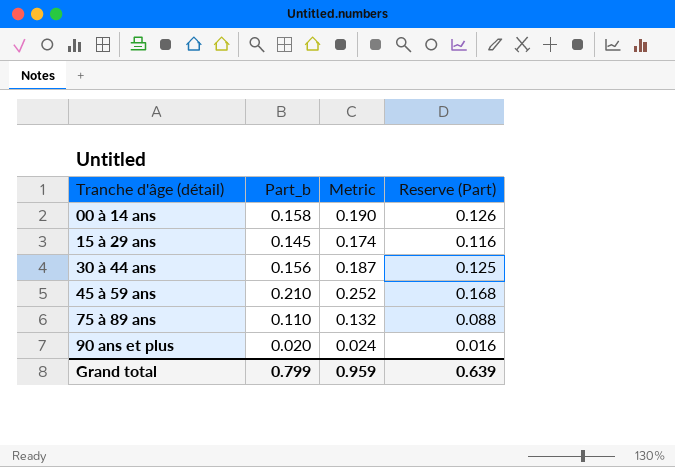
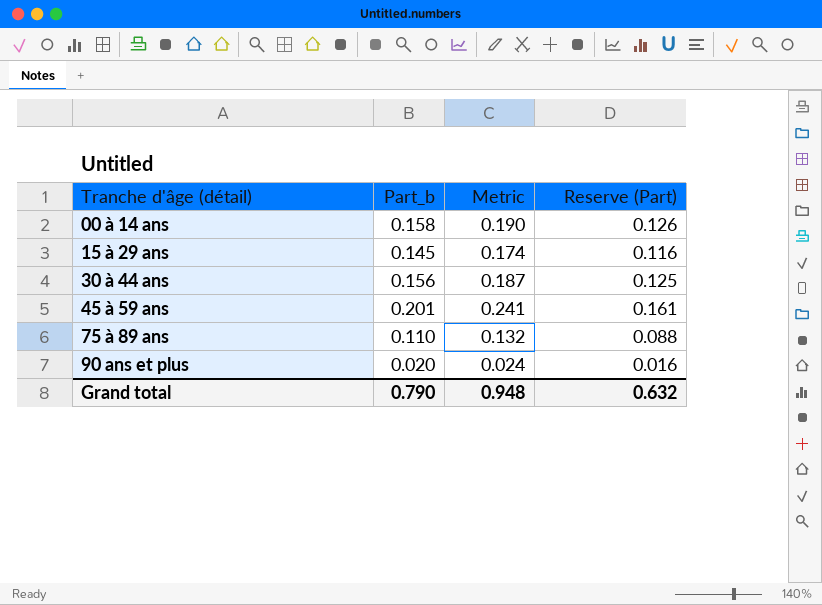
45 à 59 ans | Part_b: 0.210 -> 0.201
45 à 59 ans | Metric: 0.252 -> 0.241
45 à 59 ans | Reserve (Part): 0.168 -> 0.161
Grand total | Part_b: 0.799 -> 0.790
Grand total | Metric: 0.959 -> 0.948
Grand total | Reserve (Part): 0.639 -> 0.632

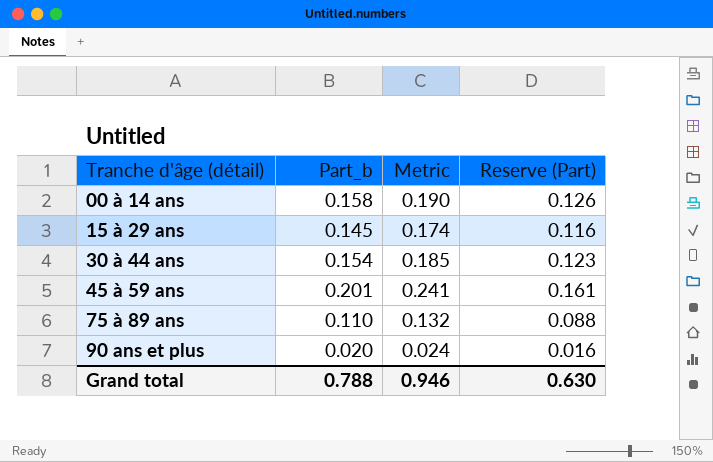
30 à 44 ans | Part_b: 0.156 -> 0.154
30 à 44 ans | Metric: 0.187 -> 0.185
30 à 44 ans | Reserve (Part): 0.125 -> 0.123
Grand total | Part_b: 0.790 -> 0.788
Grand total | Metric: 0.948 -> 0.946
Grand total | Reserve (Part): 0.632 -> 0.630

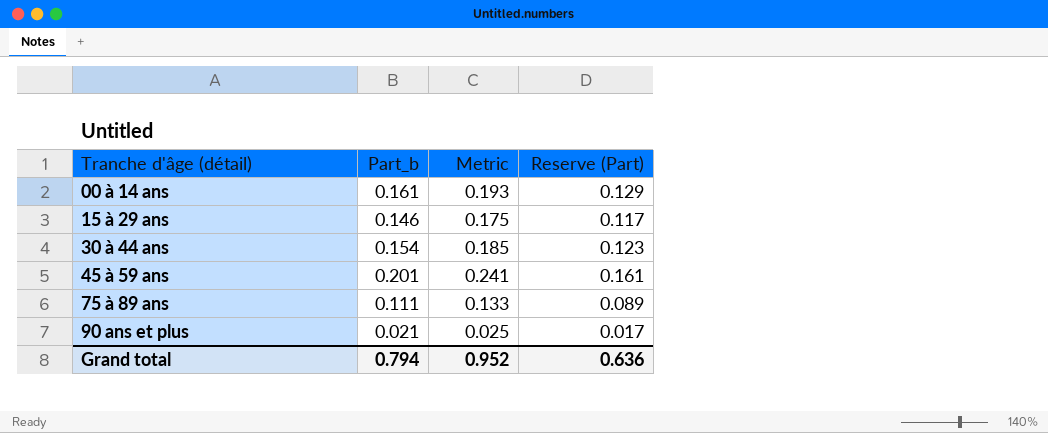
00 à 14 ans | Part_b: 0.158 -> 0.161
00 à 14 ans | Metric: 0.190 -> 0.193
00 à 14 ans | Reserve (Part): 0.126 -> 0.129
15 à 29 ans | Part_b: 0.145 -> 0.146
15 à 29 ans | Metric: 0.174 -> 0.175
15 à 29 ans | Reserve (Part): 0.116 -> 0.117
75 à 89 ans | Part_b: 0.110 -> 0.111
75 à 89 ans | Metric: 0.132 -> 0.133
75 à 89 ans | Reserve (Part): 0.088 -> 0.089
90 ans et plus | Part_b: 0.020 -> 0.021
90 ans et plus | Metric: 0.024 -> 0.025
90 ans et plus | Reserve (Part): 0.016 -> 0.017
Grand total | Part_b: 0.788 -> 0.794
Grand total | Metric: 0.946 -> 0.952
Grand total | Reserve (Part): 0.630 -> 0.636

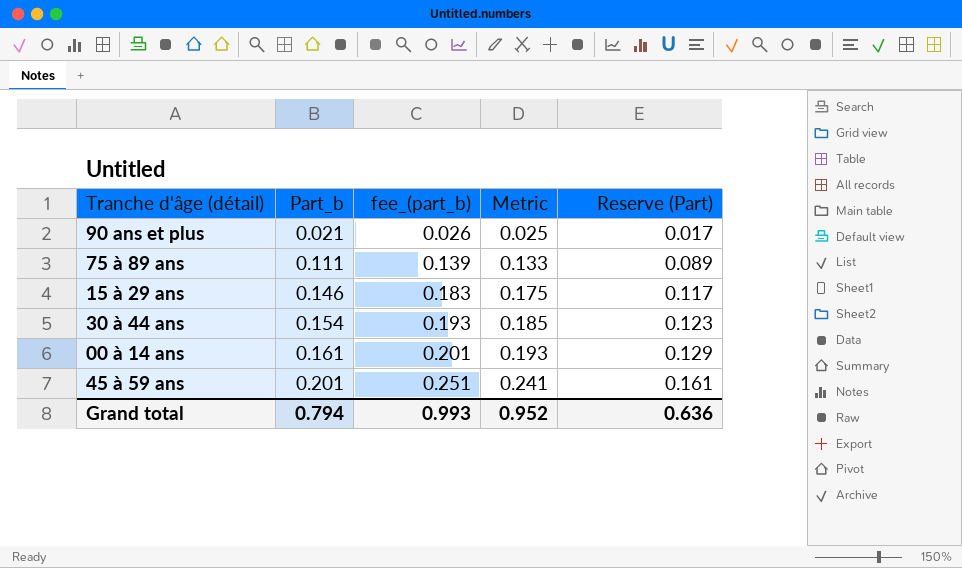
row order: Tranche d'âge (détail) ascending -> Part_b ascending
column fee_(part_b) | formula: none -> [Part_b] * 1.25

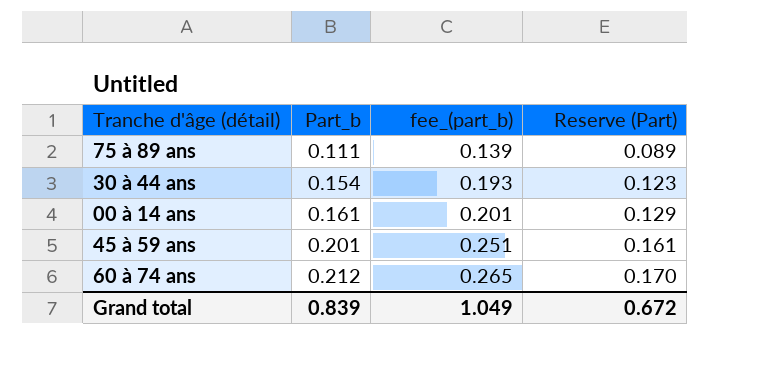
column Metric | formula: [Part_b] * 1.2 -> none
row 90 ans et plus: 0.021 | 0.026 | 0.025 | 0.017 -> none
row 15 à 29 ans: 0.146 | 0.183 | 0.175 | 0.117 -> none
row 60 à 74 ans: none -> 0.212 | 0.265 | 0.170
Grand total | Part_b: 0.794 -> 0.839
Grand total | fee_(part_b): 0.993 -> 1.049
Grand total | Reserve (Part): 0.636 -> 0.672

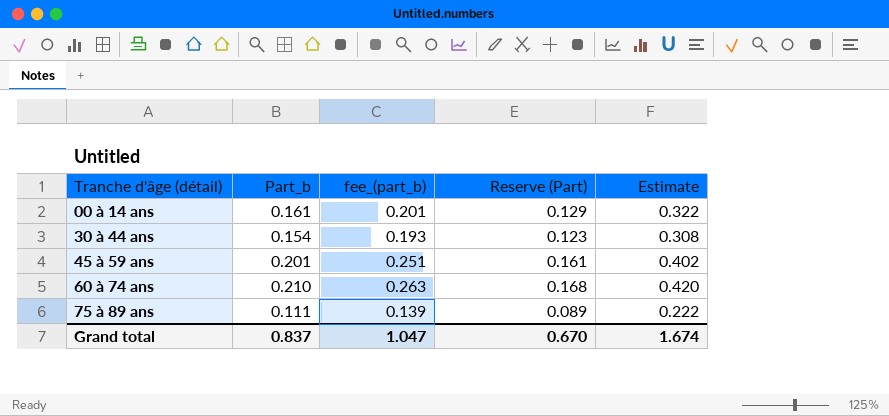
row order: Part_b ascending -> Tranche d'âge (détail) ascending
column Estimate | formula: none -> [Part_b] * 2
60 à 74 ans | Part_b: 0.212 -> 0.210
60 à 74 ans | fee_(part_b): 0.265 -> 0.263
60 à 74 ans | Reserve (Part): 0.170 -> 0.168
Grand total | Part_b: 0.839 -> 0.837
Grand total | fee_(part_b): 1.049 -> 1.047
Grand total | Reserve (Part): 0.672 -> 0.670

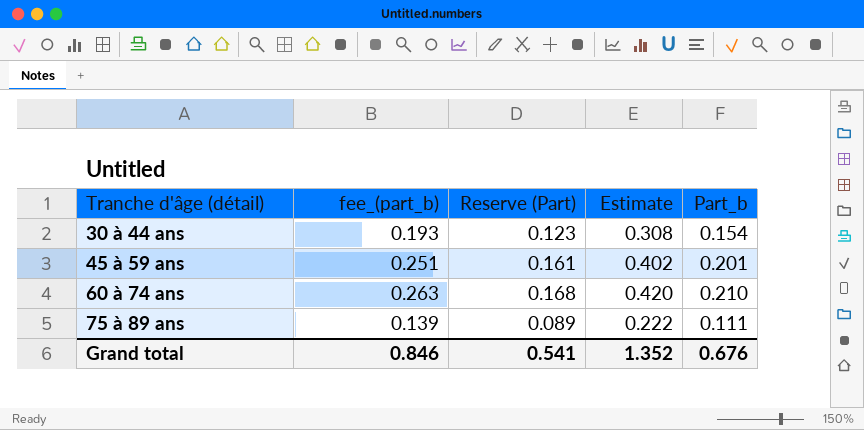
column Part_b | position: 2 -> 5
row 00 à 14 ans: 0.161 | 0.201 | 0.129 | 0.322 -> none
Grand total | fee_(part_b): 1.047 -> 0.846
Grand total | Reserve (Part): 0.670 -> 0.541
Grand total | Estimate: 1.674 -> 1.352
Grand total | Part_b: 0.837 -> 0.676

